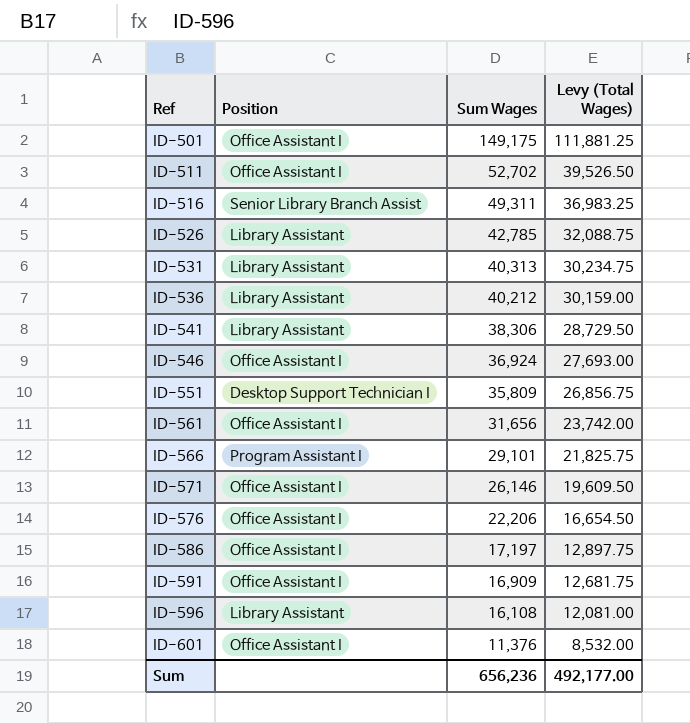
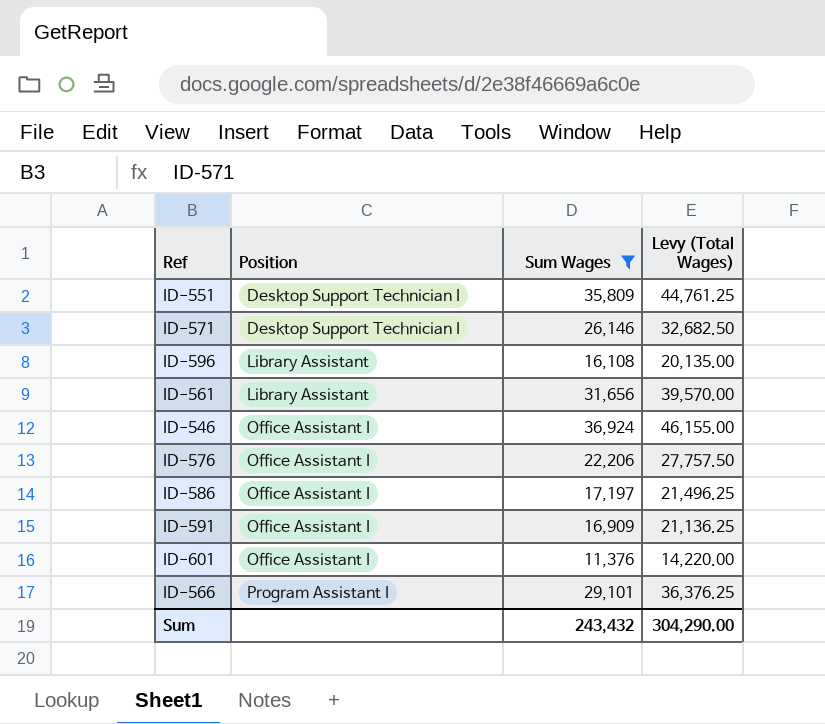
filter: none -> Sum Wages <= 36,924
row order: Ref ascending -> Position ascending
column Levy (Total Wages) | formula: [Sum Wages] * 0.75 -> [Sum Wages] * 1.25
ID-571 | Position: Office Assistant I -> Desktop Support Technician I
ID-561 | Position: Office Assistant I -> Library Assistant
Sum | Sum Wages: 656,236 -> 243,432
Sum | Levy (Total Wages): 492,177.00 -> 304,290.00

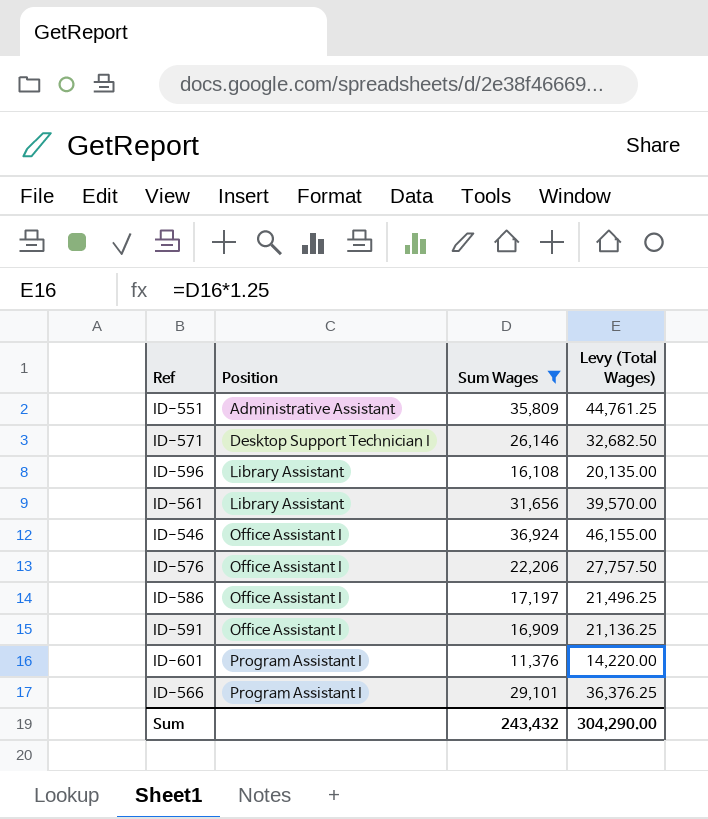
ID-551 | Position: Desktop Support Technician I -> Administrative Assistant
ID-601 | Position: Office Assistant I -> Program Assistant I

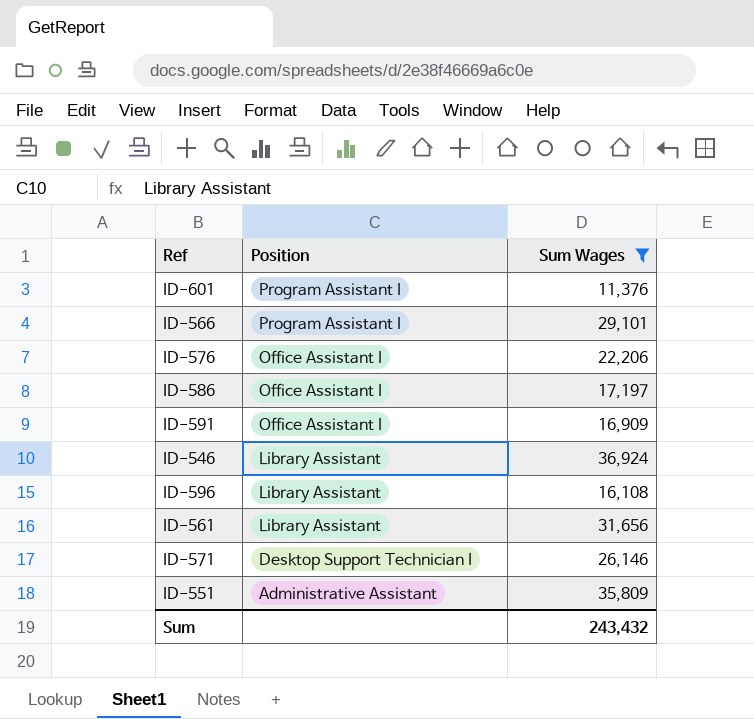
row order: Position ascending -> Position descending
column Levy (Total Wages) | formula: [Sum Wages] * 1.25 -> none
ID-546 | Position: Office Assistant I -> Library Assistant

